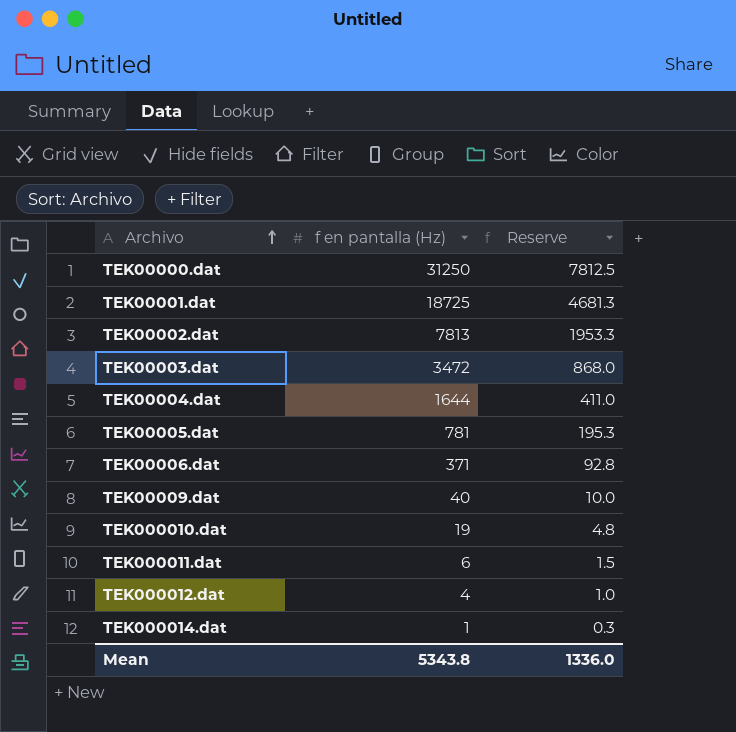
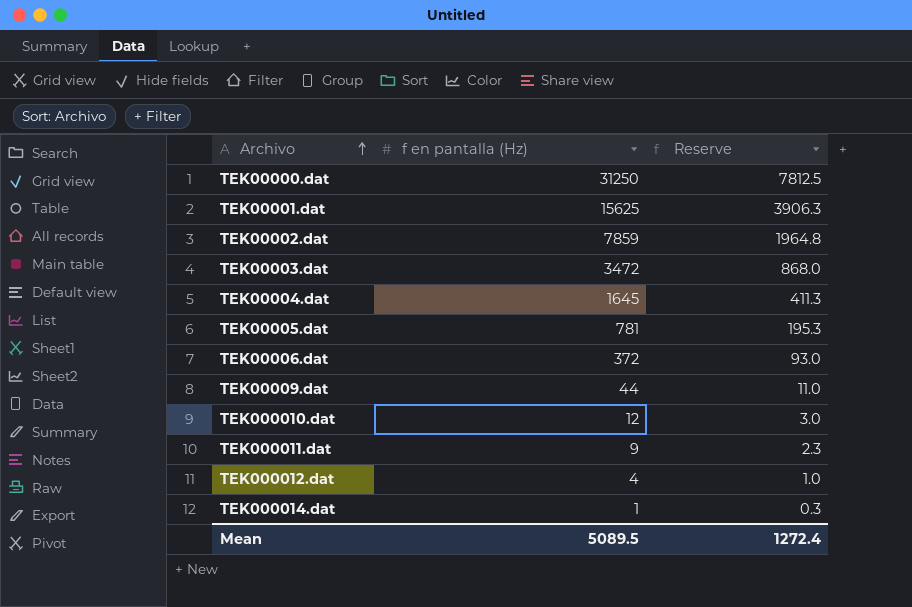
TEK00001.dat | f en pantalla (Hz): 18725 -> 15625
TEK00001.dat | Reserve: 4681.3 -> 3906.3
TEK00002.dat | f en pantalla (Hz): 7813 -> 7859
TEK00002.dat | Reserve: 1953.3 -> 1964.8
TEK00004.dat | f en pantalla (Hz): 1644 -> 1645
TEK00004.dat | Reserve: 411.0 -> 411.3
TEK00006.dat | f en pantalla (Hz): 371 -> 372
TEK00006.dat | Reserve: 92.8 -> 93.0
TEK00009.dat | f en pantalla (Hz): 40 -> 44
TEK00009.dat | Reserve: 10.0 -> 11.0
TEK000010.dat | f en pantalla (Hz): 19 -> 12
TEK000010.dat | Reserve: 4.8 -> 3.0
TEK000011.dat | f en pantalla (Hz): 6 -> 9
TEK000011.dat | Reserve: 1.5 -> 2.3
Mean | f en pantalla (Hz): 5343.8 -> 5089.5
Mean | Reserve: 1336.0 -> 1272.4

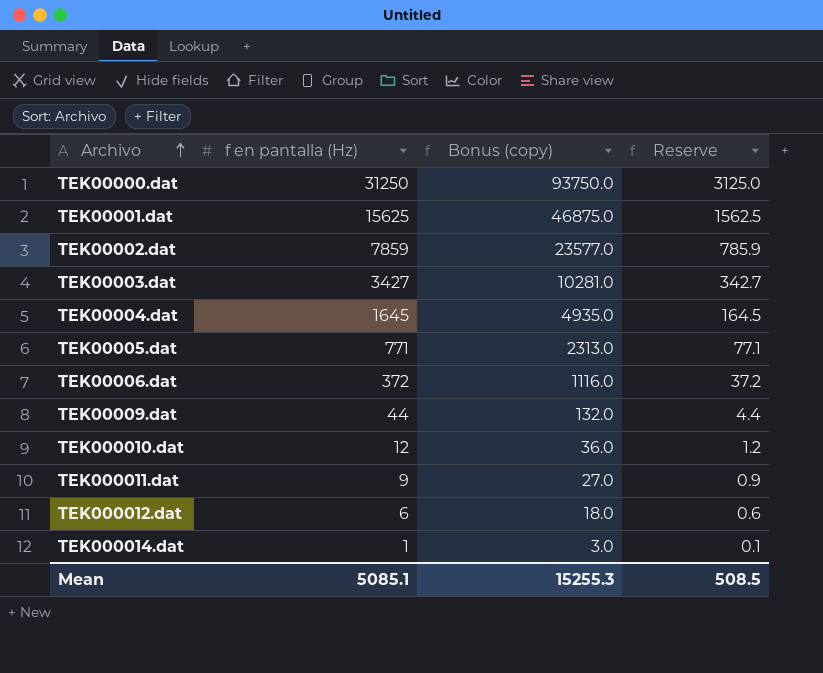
column Bonus (copy) | formula: none -> [f en pantalla (Hz)] * 3
column Reserve | formula: [f en pantalla (Hz)] * 0.25 -> [f en pantalla (Hz)] * 0.1
TEK00003.dat | f en pantalla (Hz): 3472 -> 3427
TEK00005.dat | f en pantalla (Hz): 781 -> 771
TEK000012.dat | f en pantalla (Hz): 4 -> 6
Mean | f en pantalla (Hz): 5089.5 -> 5085.1
Mean | Reserve: 1272.4 -> 508.5

